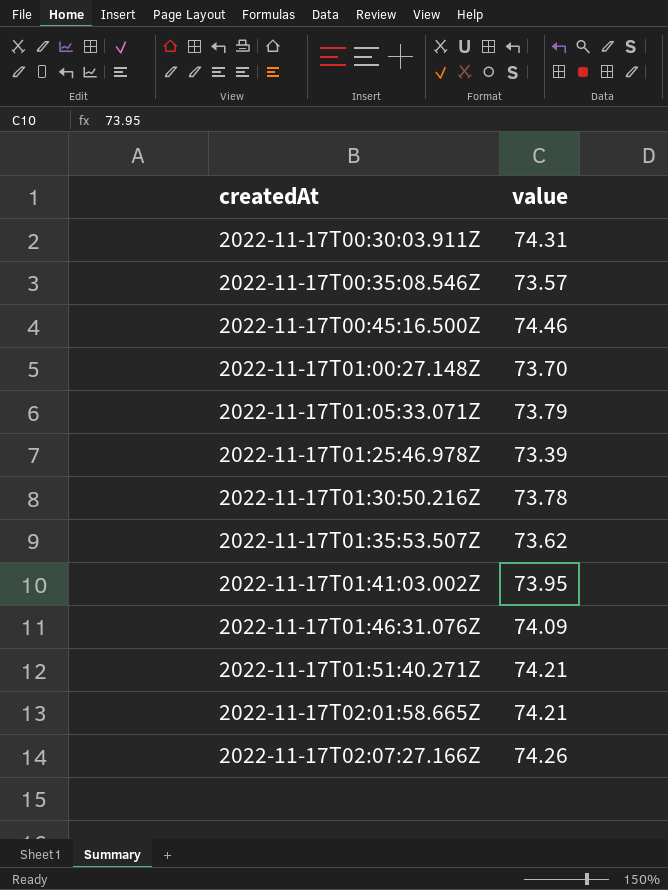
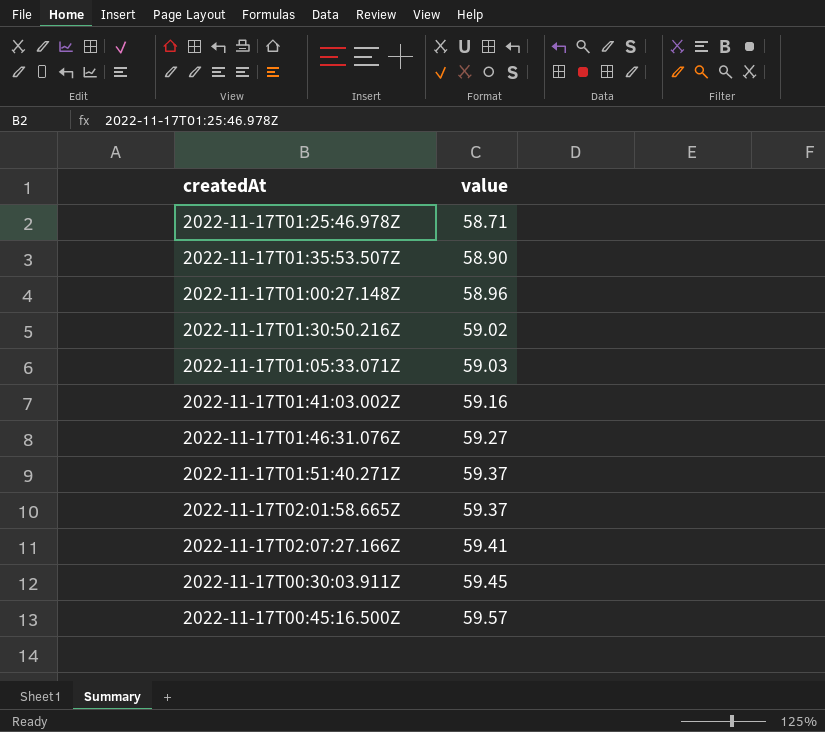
row order: createdAt ascending -> value ascending
row 2022-11-17T00:35:08.546Z: 73.57 -> none
2022-11-17T01:25:46.978Z | value: 73.39 -> 58.71
2022-11-17T01:35:53.507Z | value: 73.62 -> 58.90
2022-11-17T01:00:27.148Z | value: 73.70 -> 58.96
2022-11-17T01:30:50.216Z | value: 73.78 -> 59.02
2022-11-17T01:05:33.071Z | value: 73.79 -> 59.03
2022-11-17T01:41:03.002Z | value: 73.95 -> 59.16
2022-11-17T01:46:31.076Z | value: 74.09 -> 59.27
2022-11-17T01:51:40.271Z | value: 74.21 -> 59.37
2022-11-17T02:01:58.665Z | value: 74.21 -> 59.37
2022-11-17T02:07:27.166Z | value: 74.26 -> 59.41
2022-11-17T00:30:03.911Z | value: 74.31 -> 59.45
2022-11-17T00:45:16.500Z | value: 74.46 -> 59.57

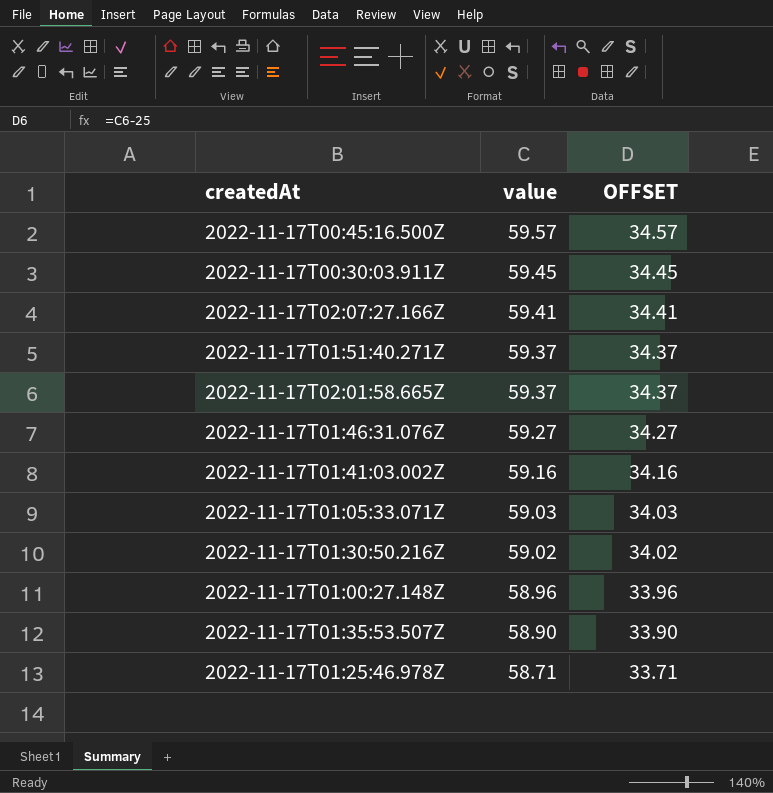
row order: value ascending -> value descending
column OFFSET | formula: none -> [value] - 25

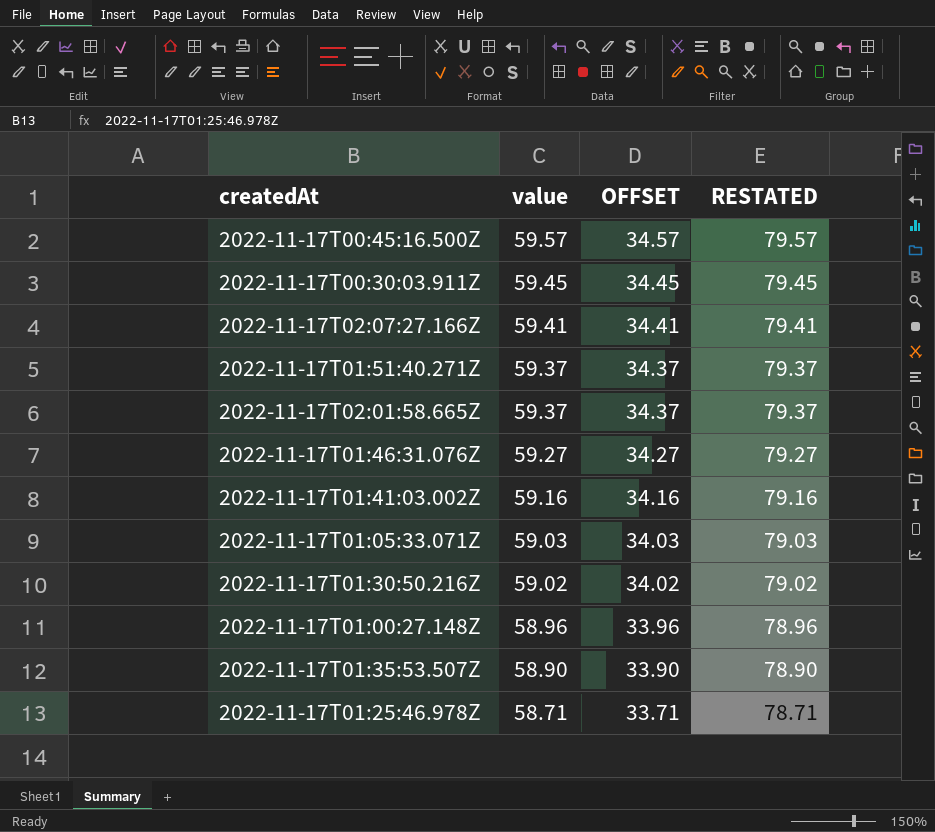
column RESTATED | formula: none -> [value] + 20

